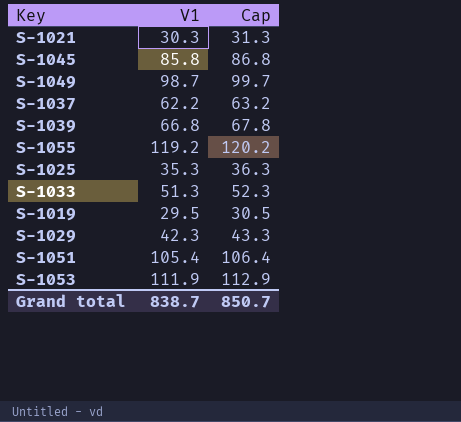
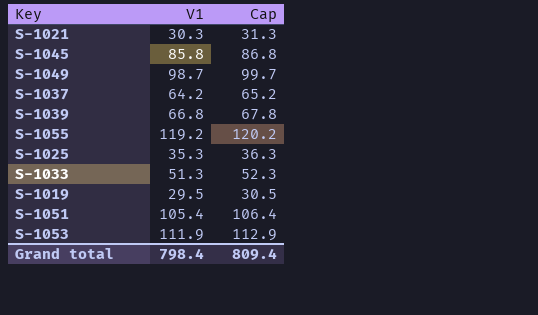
row S-1029: 42.3 | 43.3 -> none
S-1037 | V1: 62.2 -> 64.2
S-1037 | Cap: 63.2 -> 65.2
Grand total | V1: 838.7 -> 798.4
Grand total | Cap: 850.7 -> 809.4

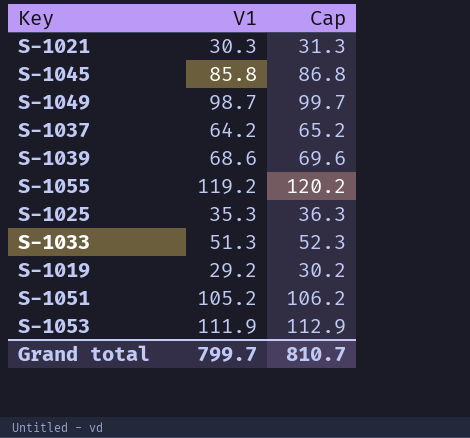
S-1039 | V1: 66.8 -> 68.6
S-1039 | Cap: 67.8 -> 69.6
S-1019 | V1: 29.5 -> 29.2
S-1019 | Cap: 30.5 -> 30.2
S-1051 | V1: 105.4 -> 105.2
S-1051 | Cap: 106.4 -> 106.2
Grand total | V1: 798.4 -> 799.7
Grand total | Cap: 809.4 -> 810.7

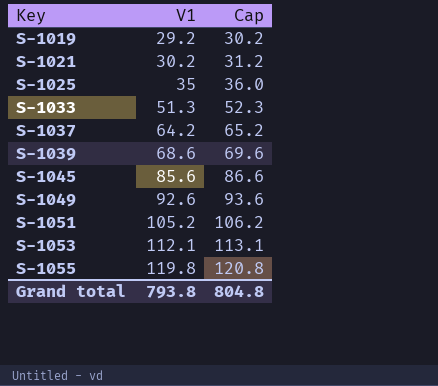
row order: none -> Key ascending
S-1021 | V1: 30.3 -> 30.2
S-1021 | Cap: 31.3 -> 31.2
S-1025 | V1: 35.3 -> 35
S-1025 | Cap: 36.3 -> 36.0
S-1045 | V1: 85.8 -> 85.6
S-1045 | Cap: 86.8 -> 86.6
S-1049 | V1: 98.7 -> 92.6
S-1049 | Cap: 99.7 -> 93.6
S-1053 | V1: 111.9 -> 112.1
S-1053 | Cap: 112.9 -> 113.1
S-1055 | V1: 119.2 -> 119.8
S-1055 | Cap: 120.2 -> 120.8
Grand total | V1: 799.7 -> 793.8
Grand total | Cap: 810.7 -> 804.8

